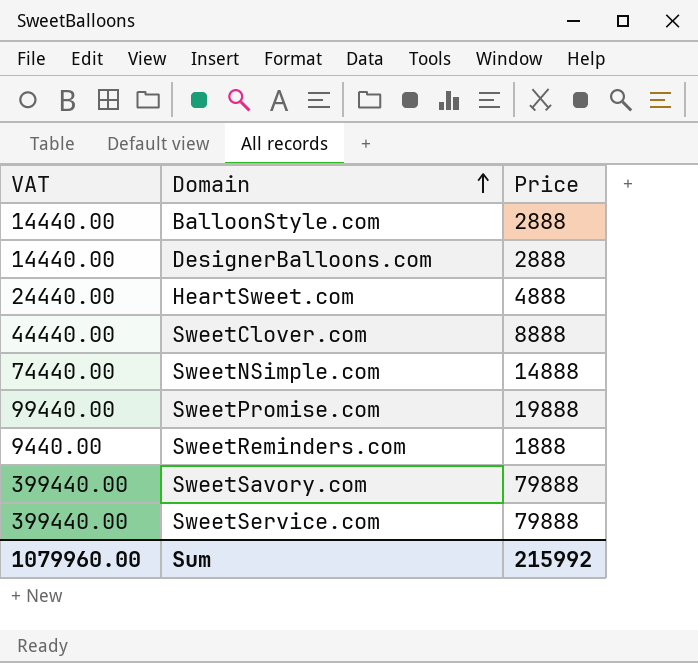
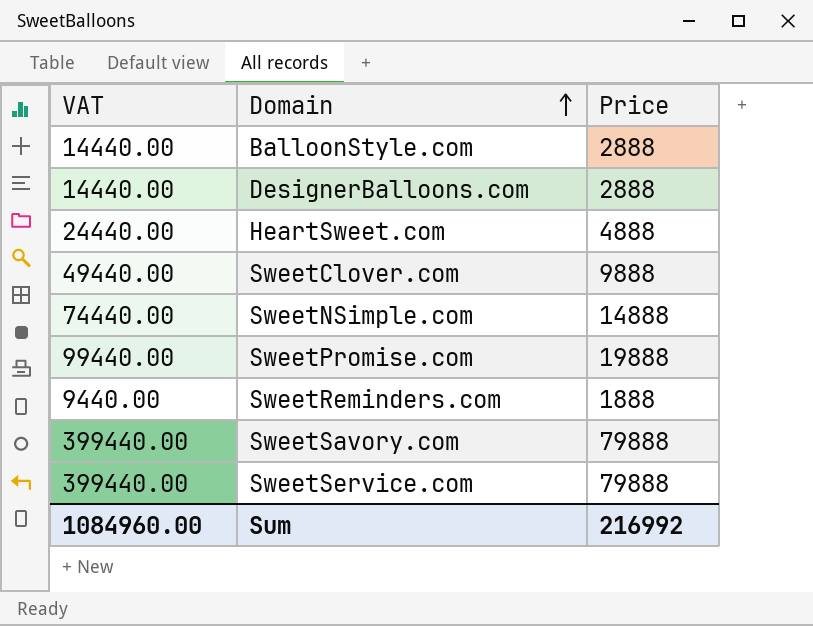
SweetClover.com | VAT: 44440.00 -> 49440.00
SweetClover.com | Price: 8888 -> 9888
Sum | VAT: 1079960.00 -> 1084960.00
Sum | Price: 215992 -> 216992

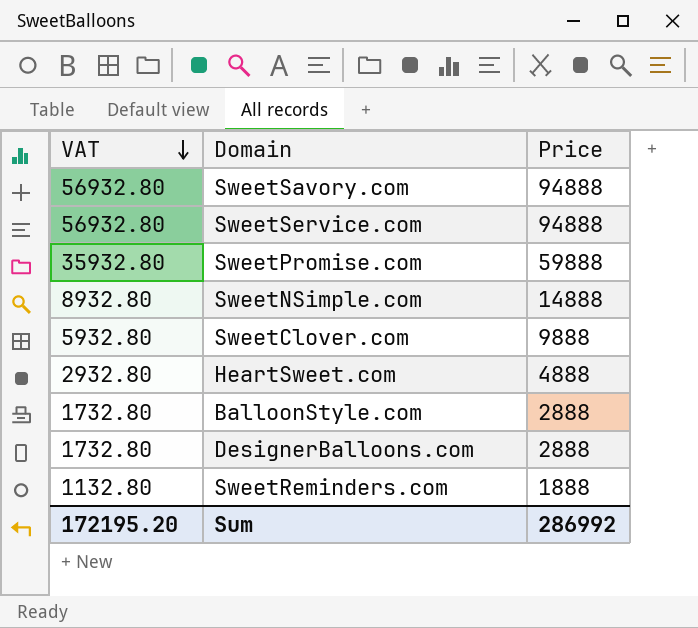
row order: Domain ascending -> VAT descending
column VAT | formula: [Price] * 5 -> [Price] * 0.6
SweetSavory.com | Price: 79888 -> 94888
SweetService.com | Price: 79888 -> 94888
SweetPromise.com | Price: 19888 -> 59888
Sum | VAT: 1084960.00 -> 172195.20
Sum | Price: 216992 -> 286992

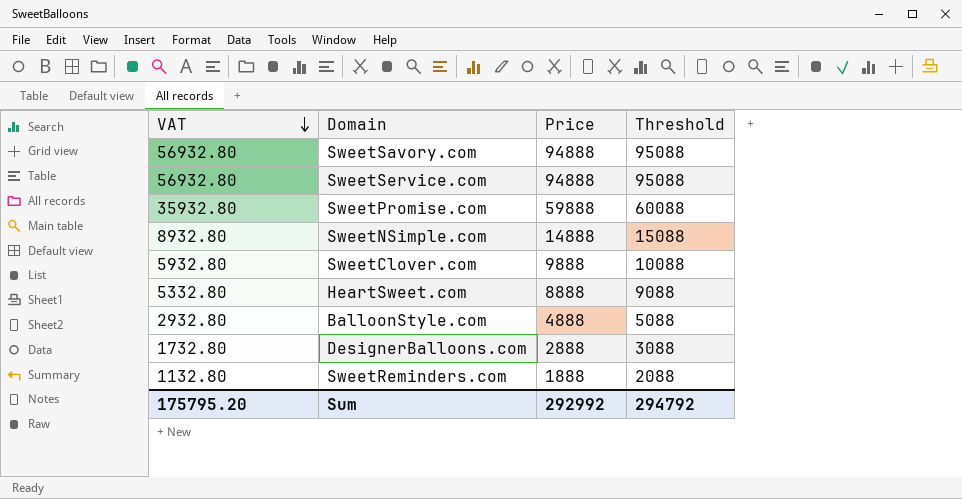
column Threshold | formula: none -> [Price] + 200
HeartSweet.com | VAT: 2932.80 -> 5332.80
HeartSweet.com | Price: 4888 -> 8888
BalloonStyle.com | VAT: 1732.80 -> 2932.80
BalloonStyle.com | Price: 2888 -> 4888
Sum | VAT: 172195.20 -> 175795.20
Sum | Price: 286992 -> 292992

